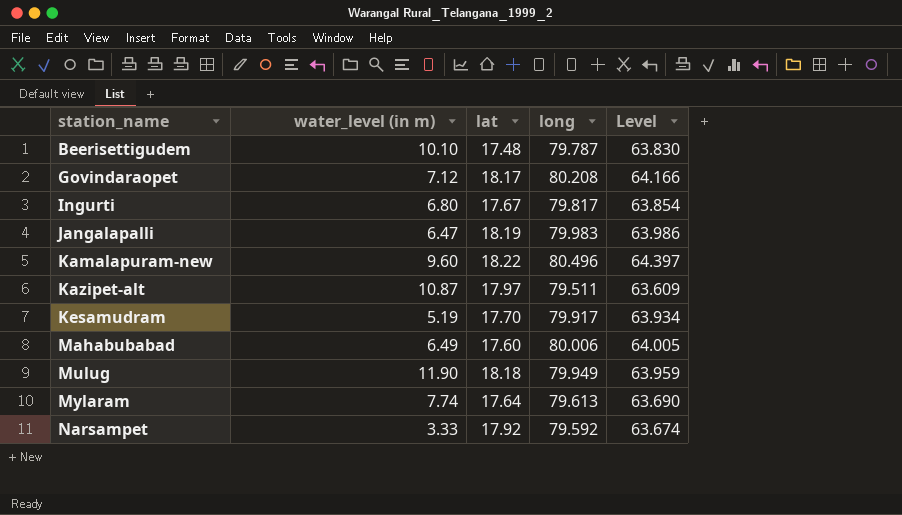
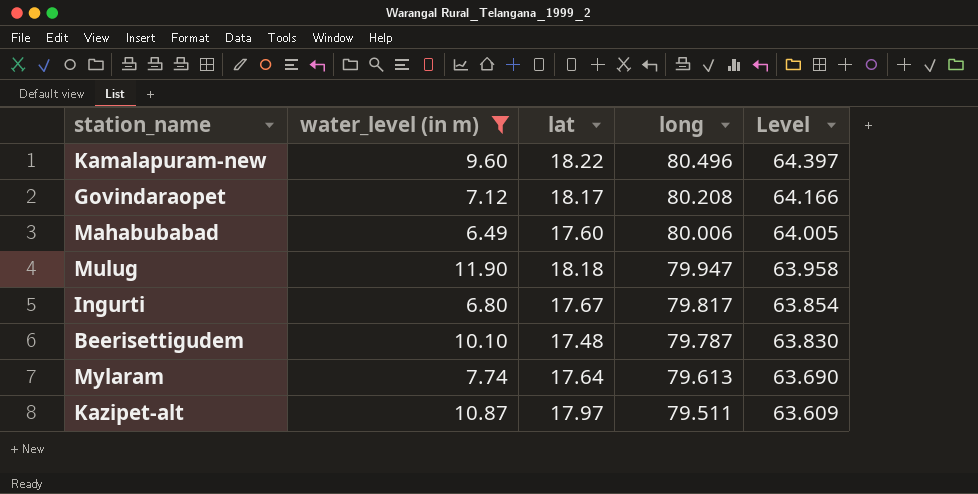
filter: none -> water_level (in m) >= 6.49
row order: station_name ascending -> long descending
Mulug | long: 79.949 -> 79.947
Mulug | Level: 63.959 -> 63.958

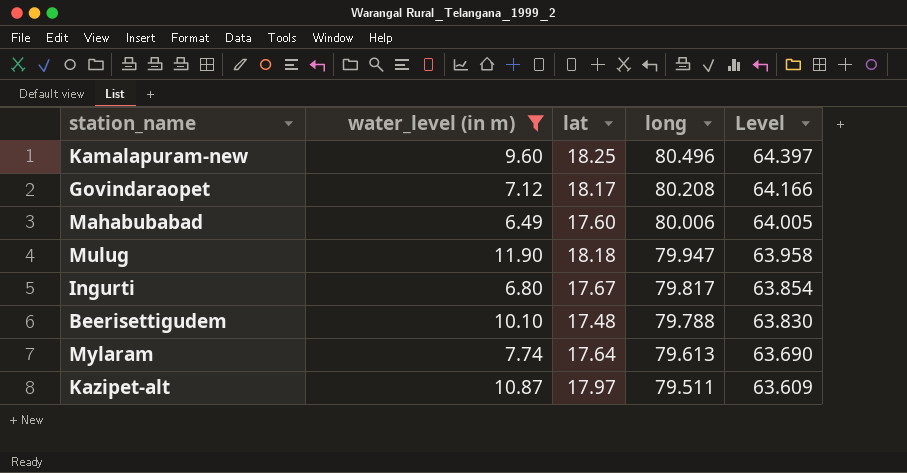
Kamalapuram-new | lat: 18.22 -> 18.25
Beerisettigudem | long: 79.787 -> 79.788

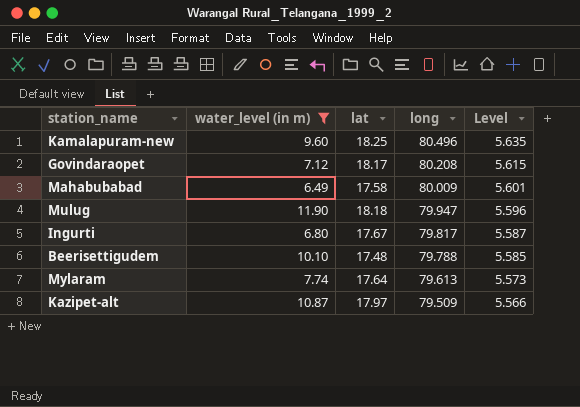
column Level | formula: [long] * 0.8 -> [long] * 0.07
Mahabubabad | lat: 17.60 -> 17.58
Mahabubabad | long: 80.006 -> 80.009
Kazipet-alt | long: 79.511 -> 79.509

